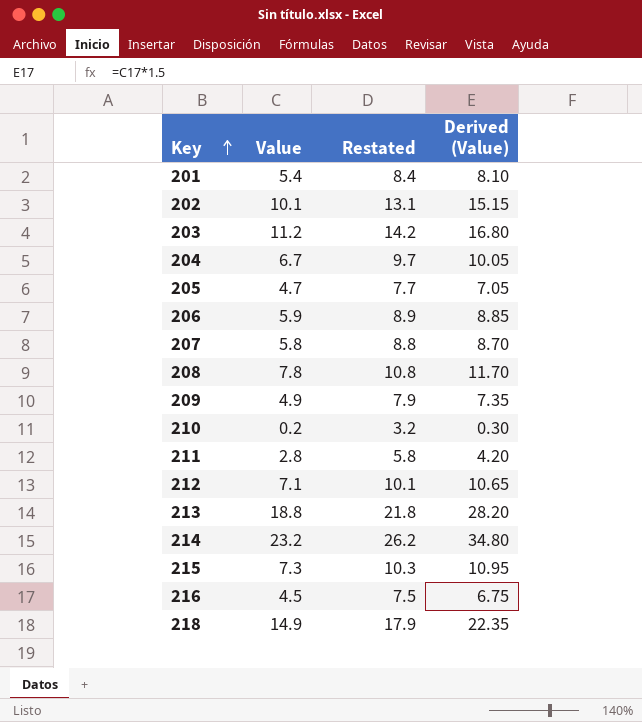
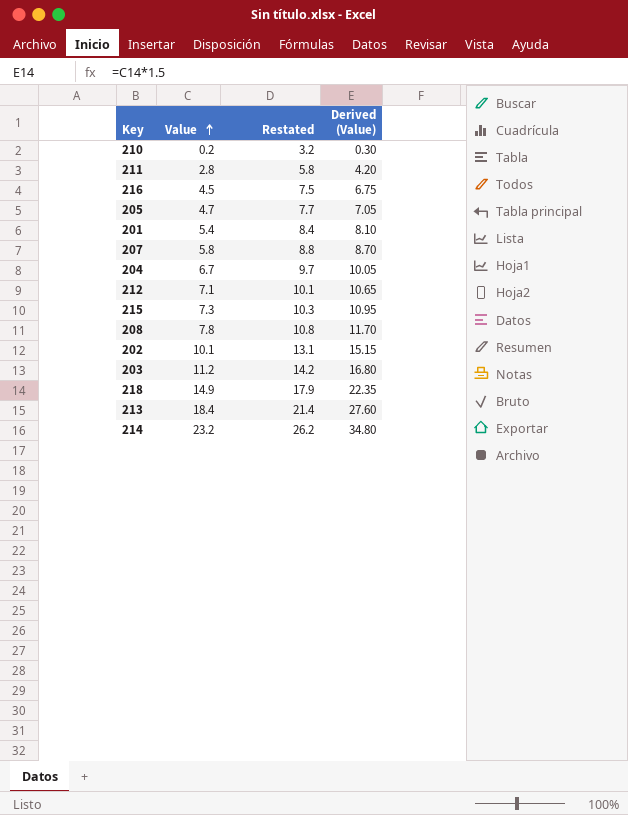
row order: Key ascending -> Value ascending
row 206: 5.9 | 8.9 | 8.85 -> none
row 209: 4.9 | 7.9 | 7.35 -> none
213 | Value: 18.8 -> 18.4
213 | Restated: 21.8 -> 21.4
213 | Derived (Value): 28.20 -> 27.60

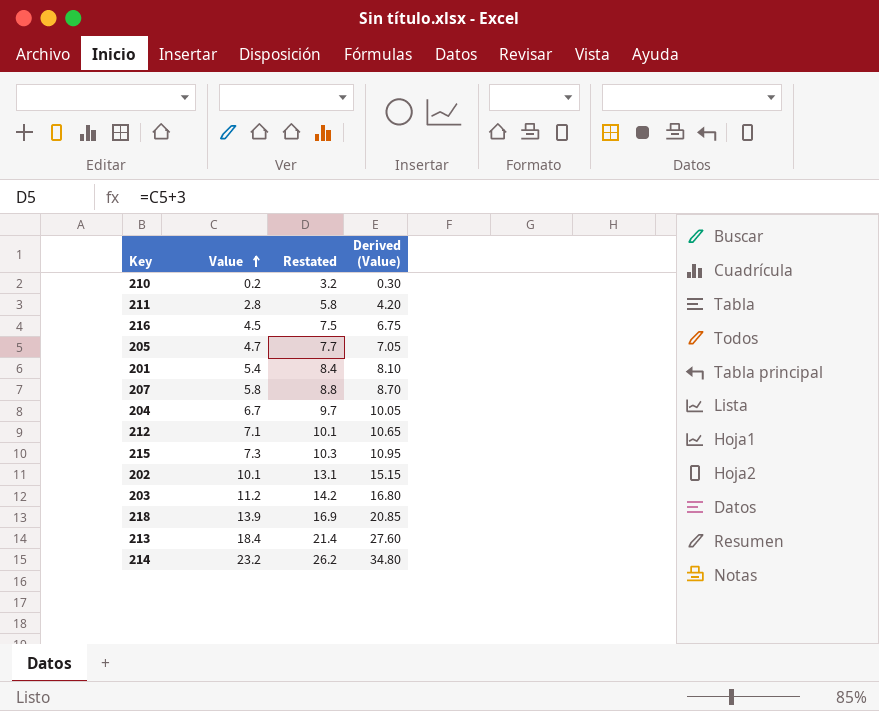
row 208: 7.8 | 10.8 | 11.70 -> none
218 | Value: 14.9 -> 13.9
218 | Restated: 17.9 -> 16.9
218 | Derived (Value): 22.35 -> 20.85

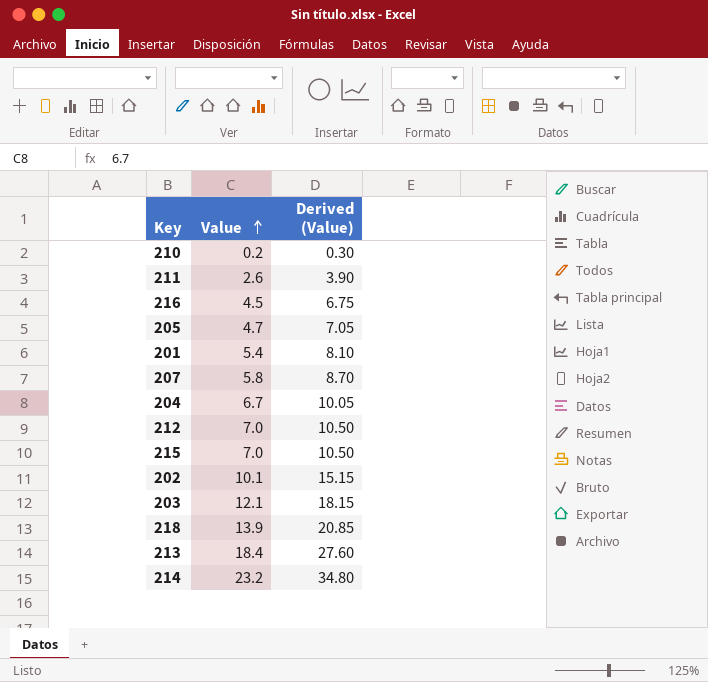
column Restated | formula: [Value] + 3 -> none
211 | Value: 2.8 -> 2.6
211 | Derived (Value): 4.20 -> 3.90
212 | Value: 7.1 -> 7.0
212 | Derived (Value): 10.65 -> 10.50
215 | Value: 7.3 -> 7.0
215 | Derived (Value): 10.95 -> 10.50
203 | Value: 11.2 -> 12.1
203 | Derived (Value): 16.80 -> 18.15

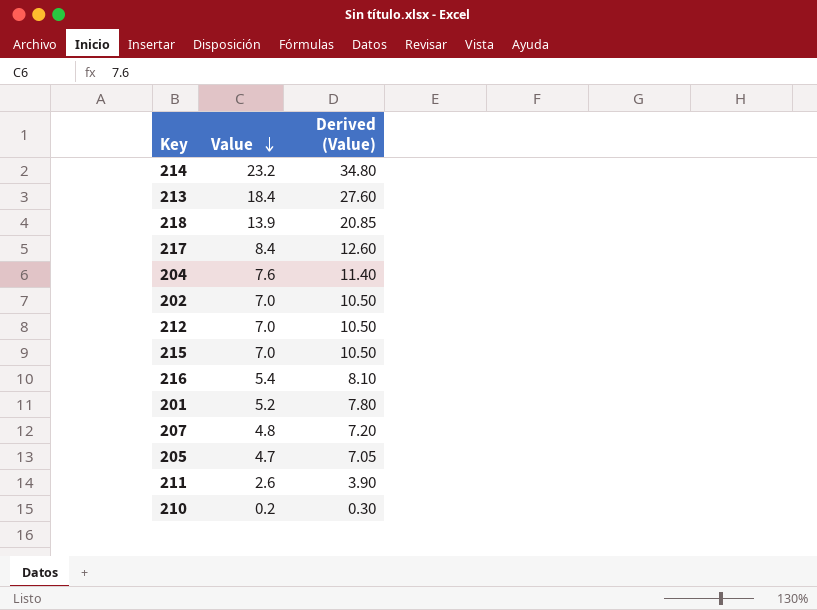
row order: Value ascending -> Value descending
row 203: 12.1 | 18.15 -> none
row 217: none -> 8.4 | 12.60
204 | Value: 6.7 -> 7.6
204 | Derived (Value): 10.05 -> 11.40
202 | Value: 10.1 -> 7.0
202 | Derived (Value): 15.15 -> 10.50
216 | Value: 4.5 -> 5.4
216 | Derived (Value): 6.75 -> 8.10
201 | Value: 5.4 -> 5.2
201 | Derived (Value): 8.10 -> 7.80
207 | Value: 5.8 -> 4.8
207 | Derived (Value): 8.70 -> 7.20

